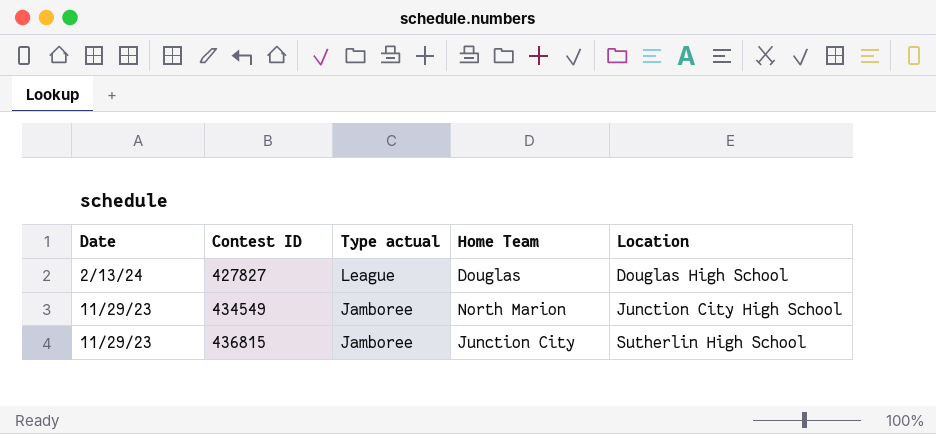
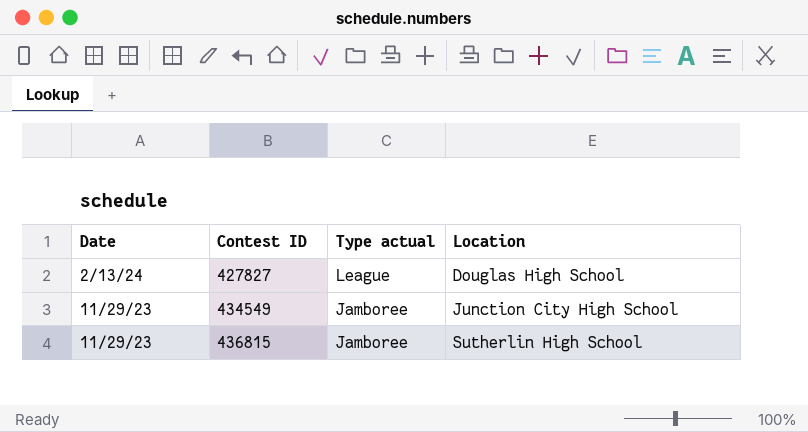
column Home Team | position: 4 -> none

